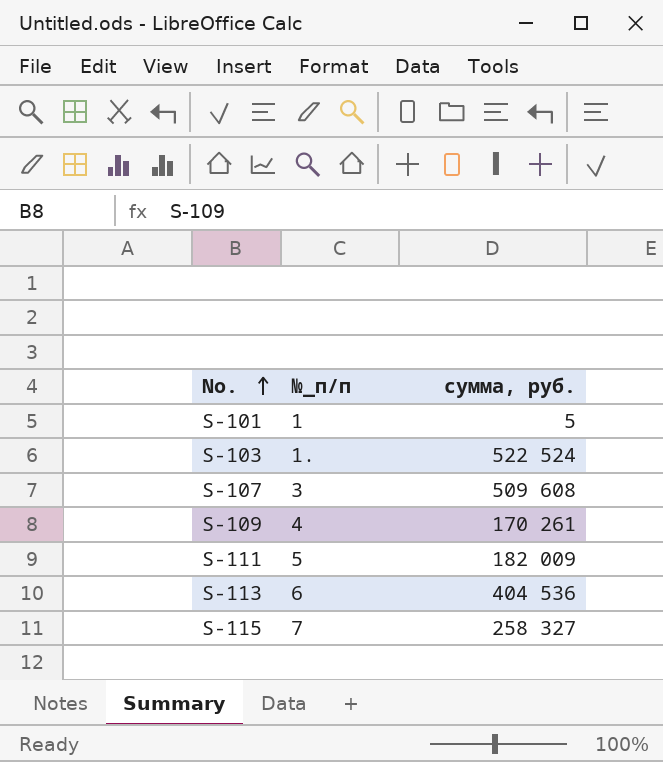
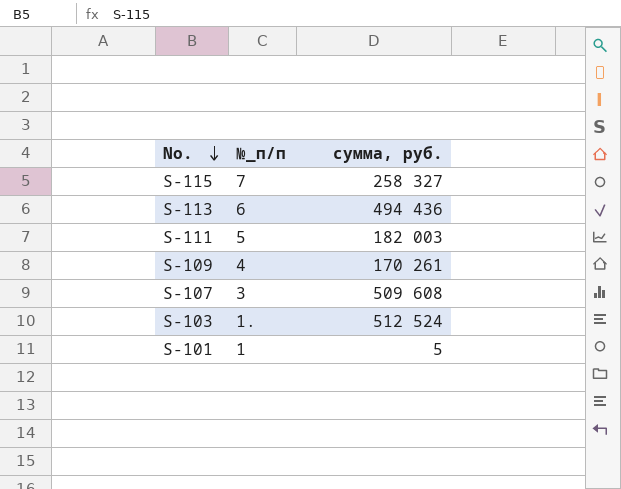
row order: No. ascending -> No. descending
S-113 | сумма, руб.: 404 536 -> 494 436
S-111 | сумма, руб.: 182 009 -> 182 003
S-103 | сумма, руб.: 522 524 -> 512 524

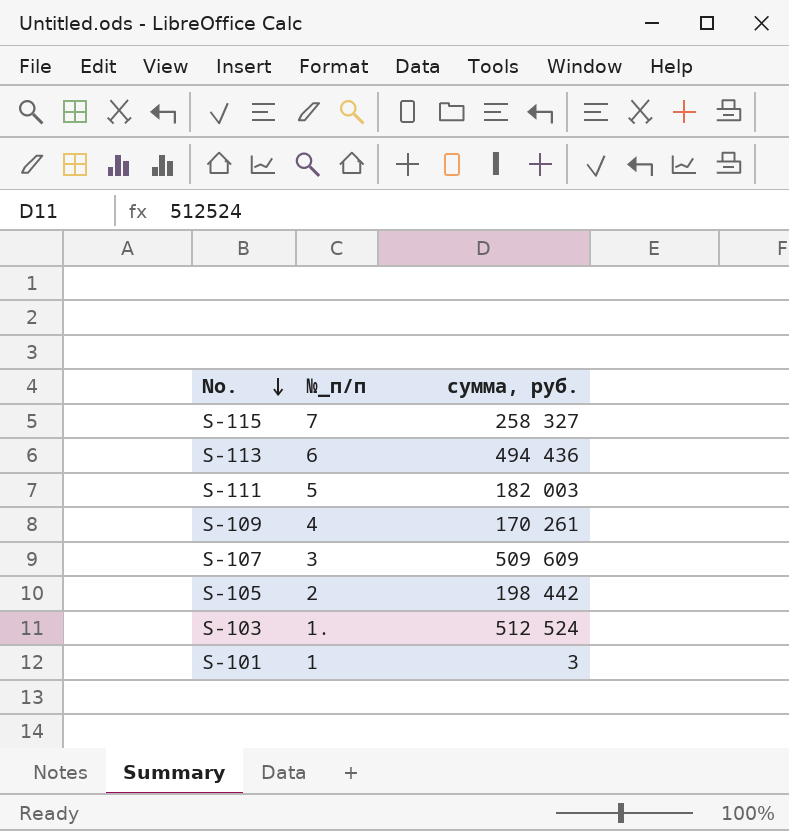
S-107 | сумма, руб.: 509 608 -> 509 609
row S-105: none -> 2 | 198 442
S-101 | сумма, руб.: 5 -> 3

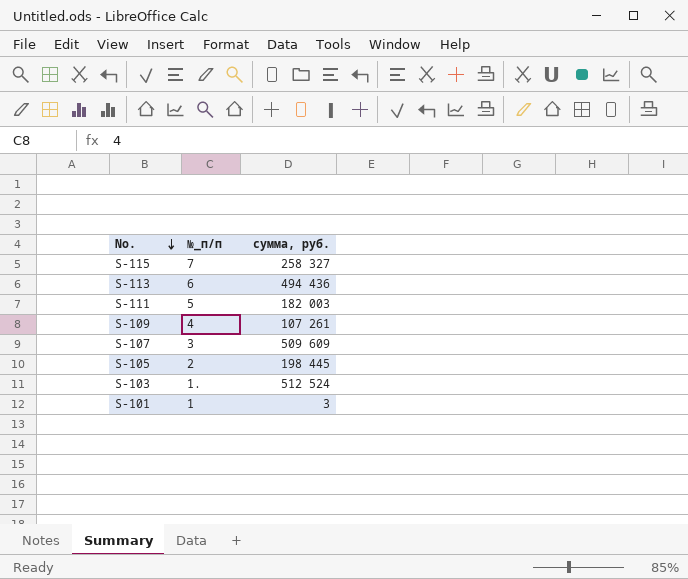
S-109 | сумма, руб.: 170 261 -> 107 261
S-105 | сумма, руб.: 198 442 -> 198 445

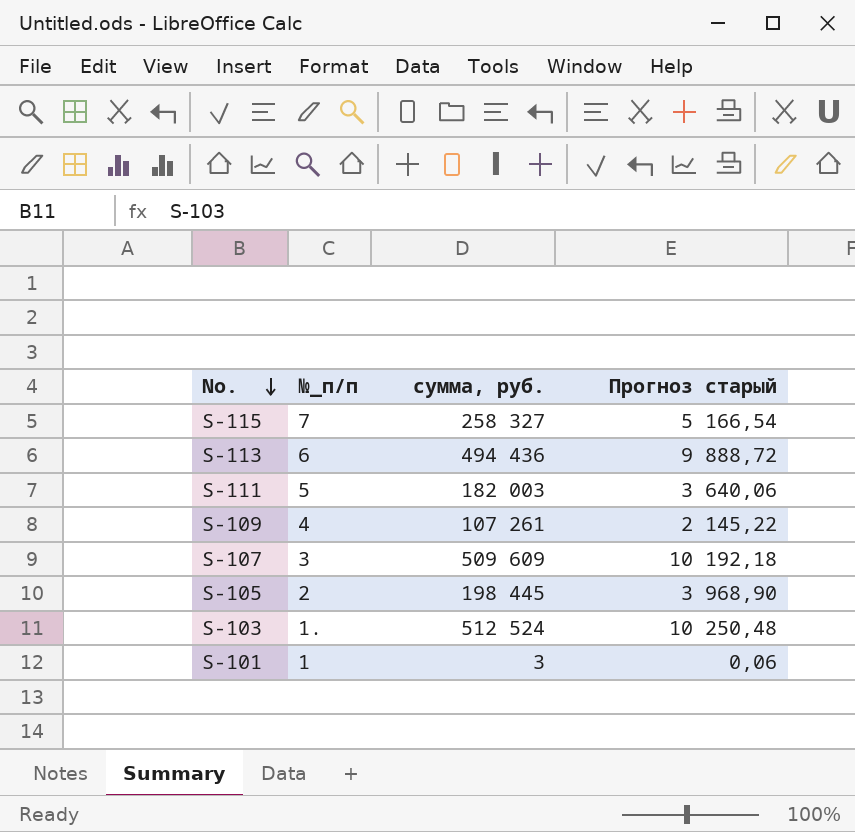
column Прогноз старый | formula: none -> [сумма, руб.] * 0,02

